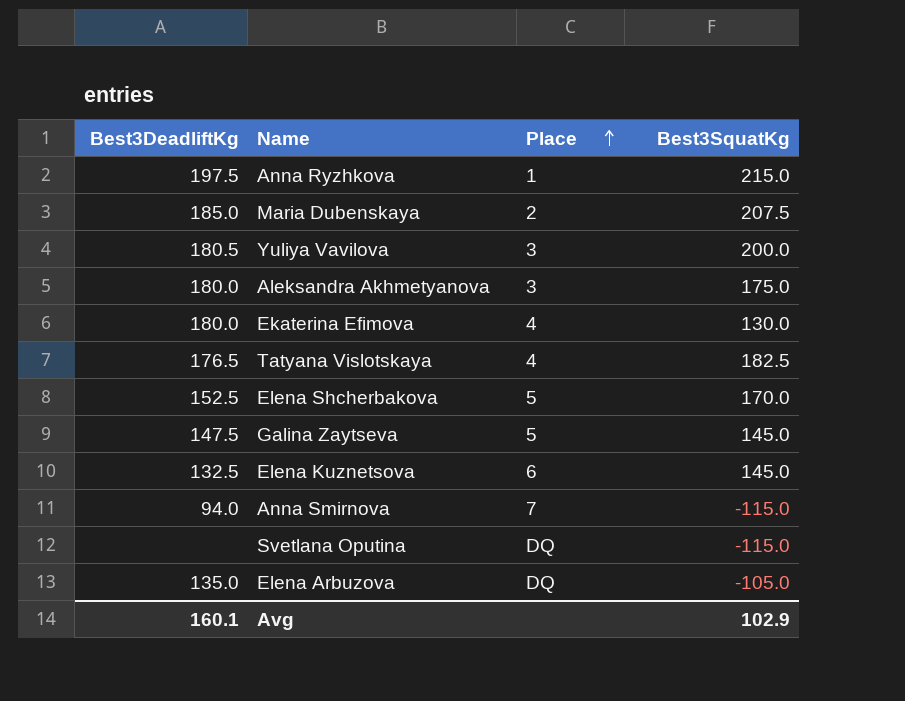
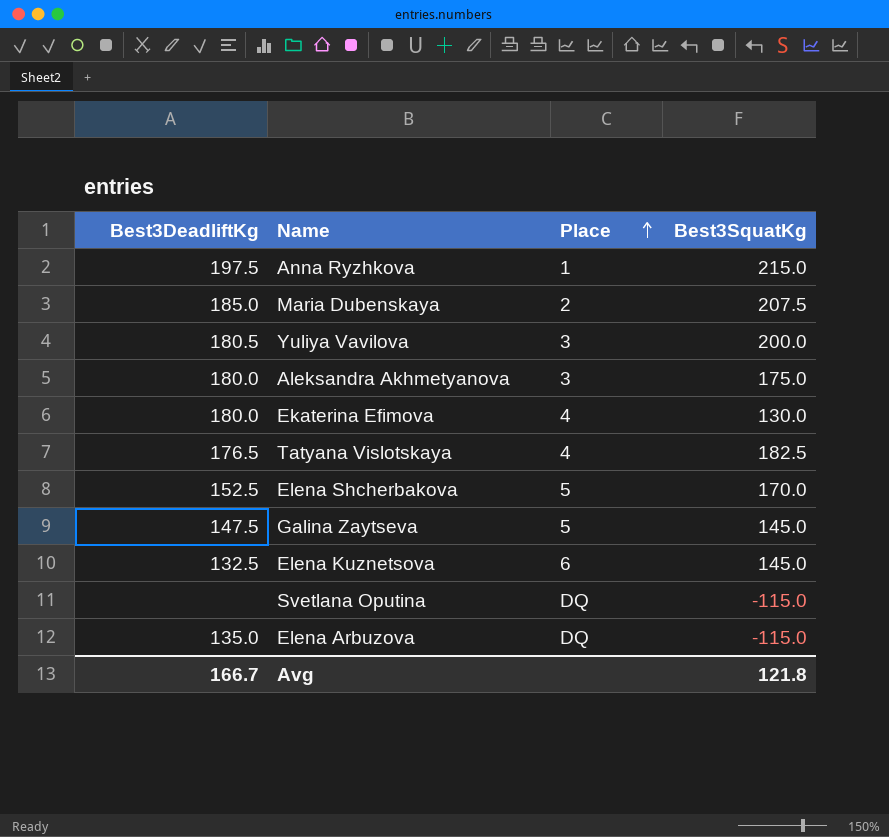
row Anna Smirnova: 94.0 | 7 | -115.0 -> none
Elena Arbuzova | Best3SquatKg: -105.0 -> -115.0
Avg | Best3DeadliftKg: 160.1 -> 166.7
Avg | Best3SquatKg: 102.9 -> 121.8

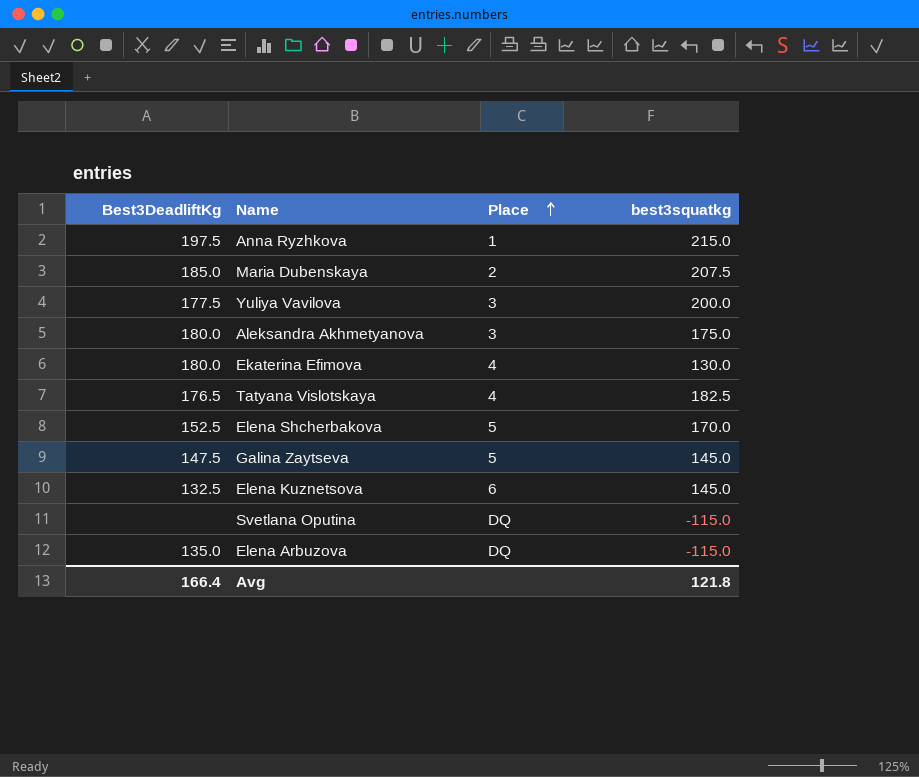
column name: Best3SquatKg -> best3squatkg
Yuliya Vavilova | Best3DeadliftKg: 180.5 -> 177.5
Avg | Best3DeadliftKg: 166.7 -> 166.4

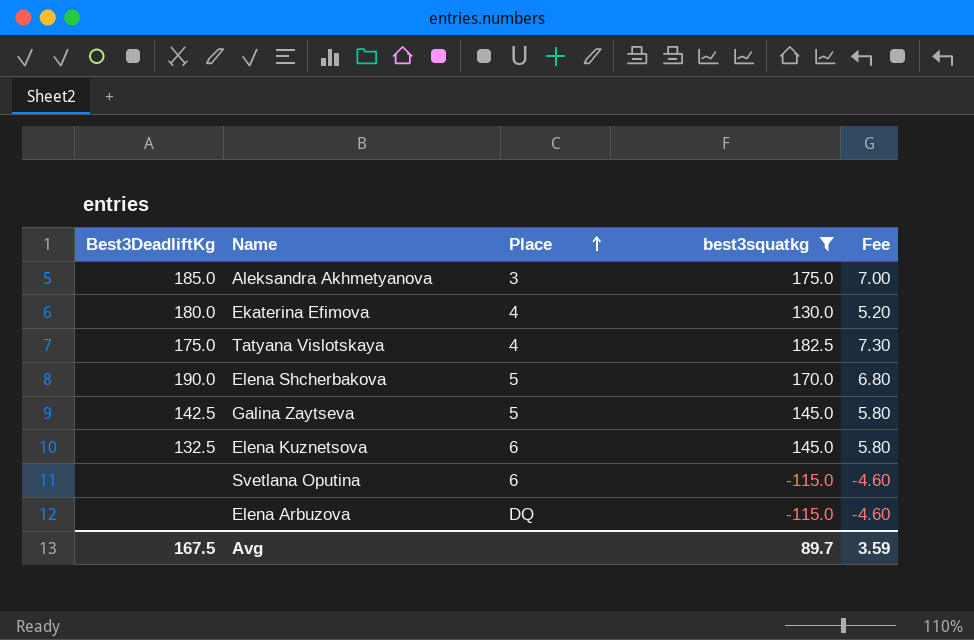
filter: none -> best3squatkg <= 182.5
column Fee | formula: none -> [best3squatkg] * 0.04
Aleksandra Akhmetyanova | Best3DeadliftKg: 180.0 -> 185.0
Tatyana Vislotskaya | Best3DeadliftKg: 176.5 -> 175.0
Elena Shcherbakova | Best3DeadliftKg: 152.5 -> 190.0
Galina Zaytseva | Best3DeadliftKg: 147.5 -> 142.5
Svetlana Oputina | Place: DQ -> 6
Elena Arbuzova | Best3DeadliftKg: 135.0 -> none
Avg | Best3DeadliftKg: 166.4 -> 167.5
Avg | best3squatkg: 121.8 -> 89.7

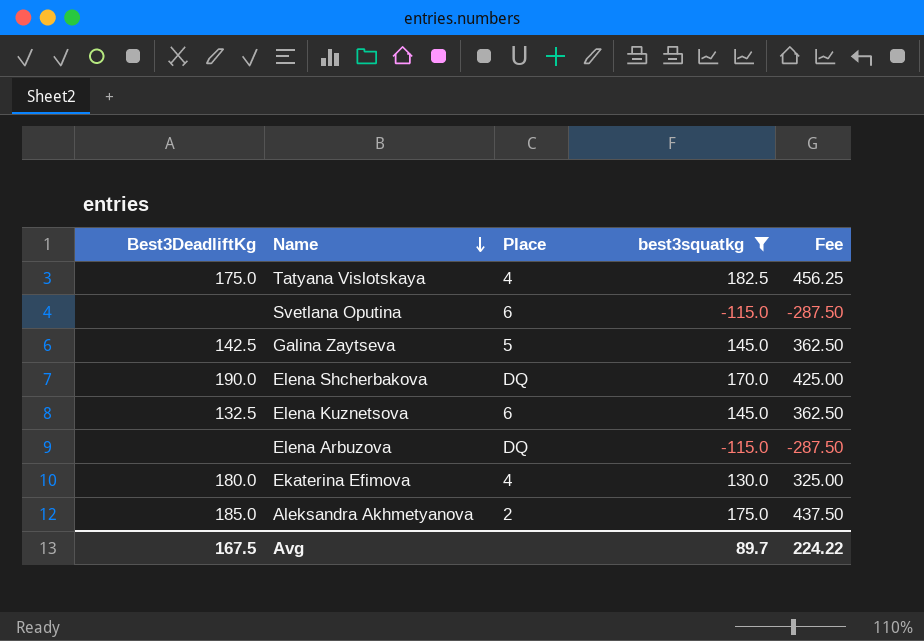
row order: Place ascending -> Name descending
column Fee | formula: [best3squatkg] * 0.04 -> [best3squatkg] * 2.5
Elena Shcherbakova | Place: 5 -> DQ
Aleksandra Akhmetyanova | Place: 3 -> 2
Avg | Fee: 3.59 -> 224.22

